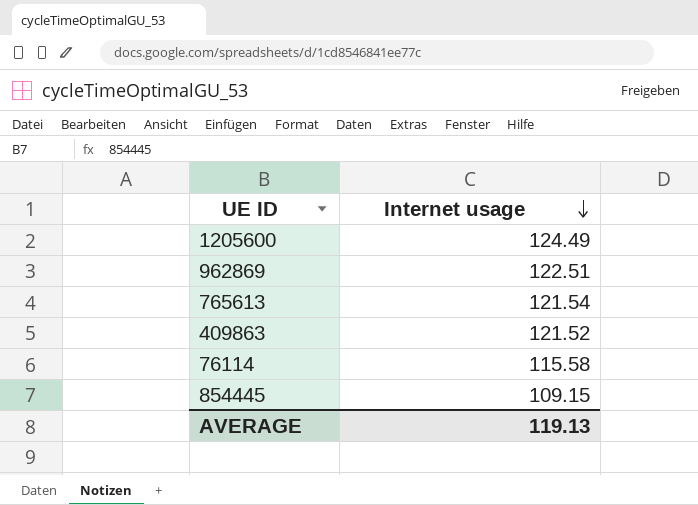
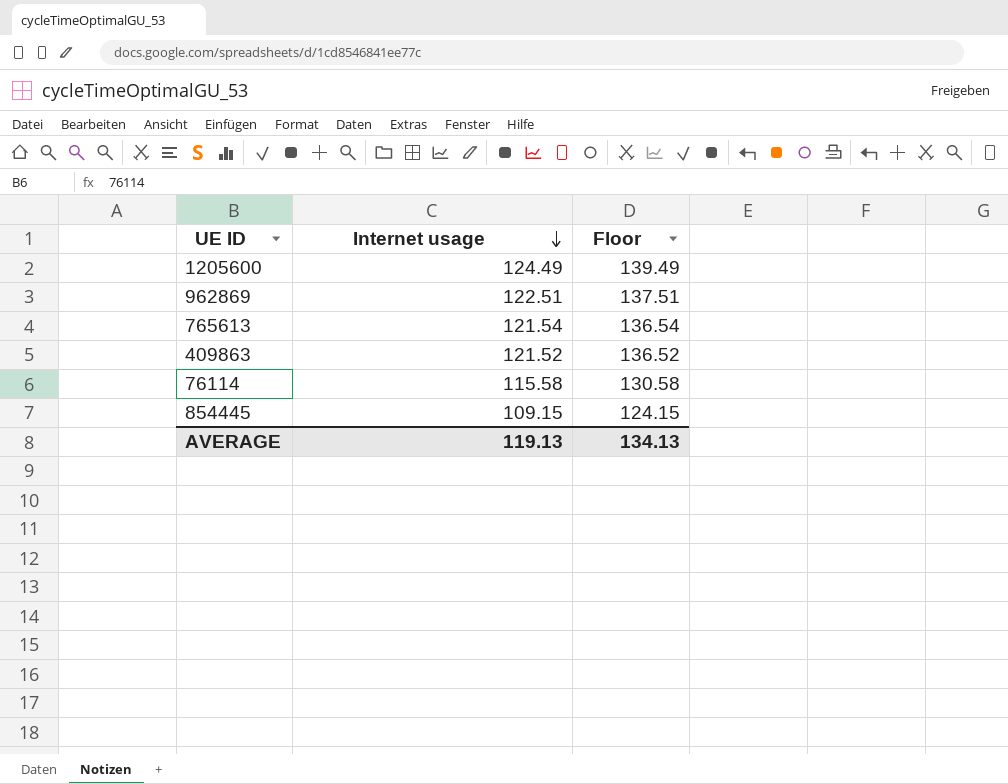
column Floor | formula: none -> [Internet usage] + 15

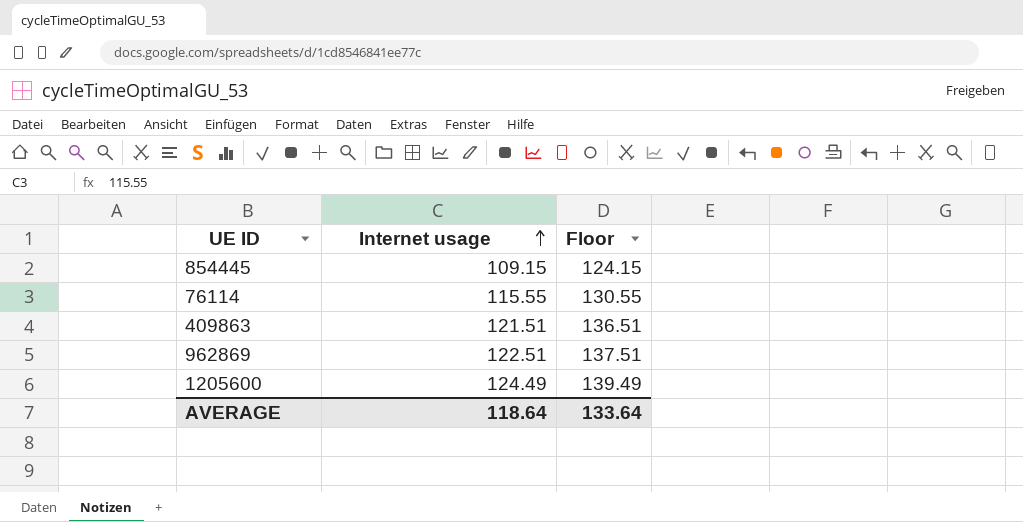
row order: Internet usage descending -> Internet usage ascending
row 765613: 121.54 | 136.54 -> none
76114 | Internet usage: 115.58 -> 115.55
76114 | Floor: 130.58 -> 130.55
409863 | Internet usage: 121.52 -> 121.51
409863 | Floor: 136.52 -> 136.51
AVERAGE | Internet usage: 119.13 -> 118.64
AVERAGE | Floor: 134.13 -> 133.64

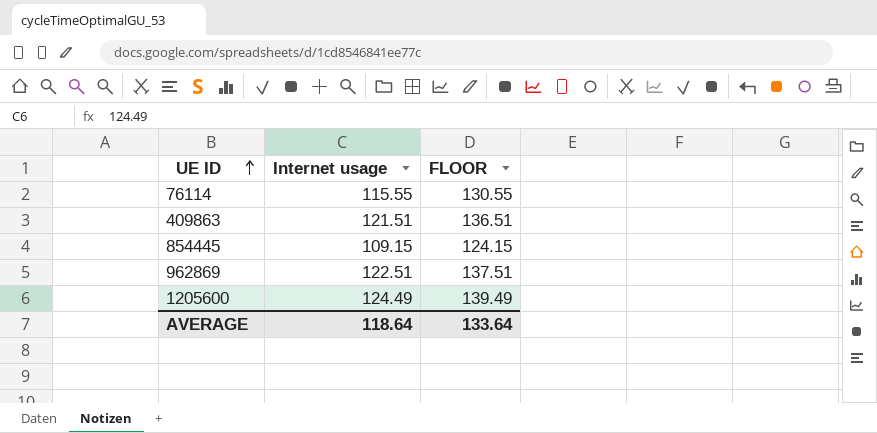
row order: Internet usage ascending -> UE ID ascending
column name: Floor -> FLOOR

